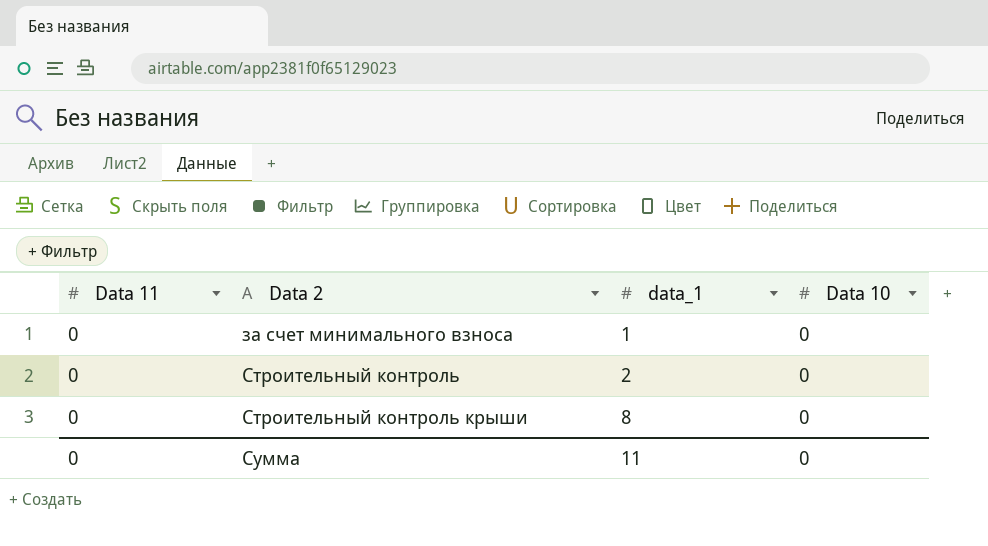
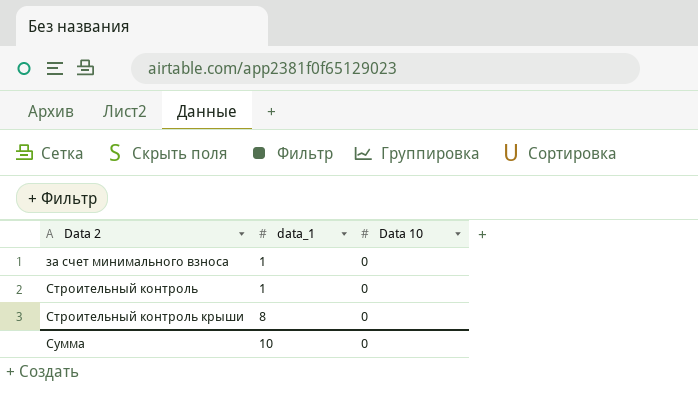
column Data 11 | position: 1 -> none
Строительный контроль | data_1: 2 -> 1
Сумма | data_1: 11 -> 10

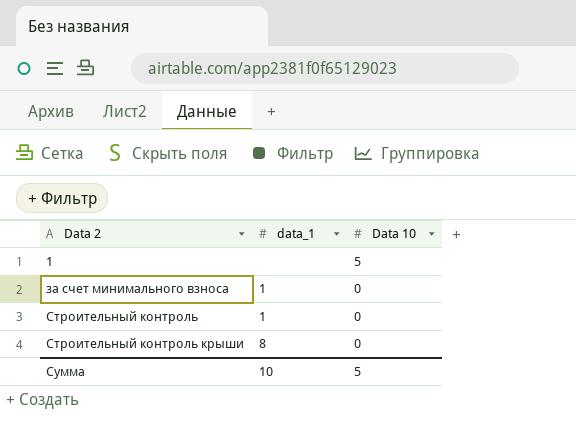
row 1: none -> none | 5
Сумма | Data 10: 0 -> 5

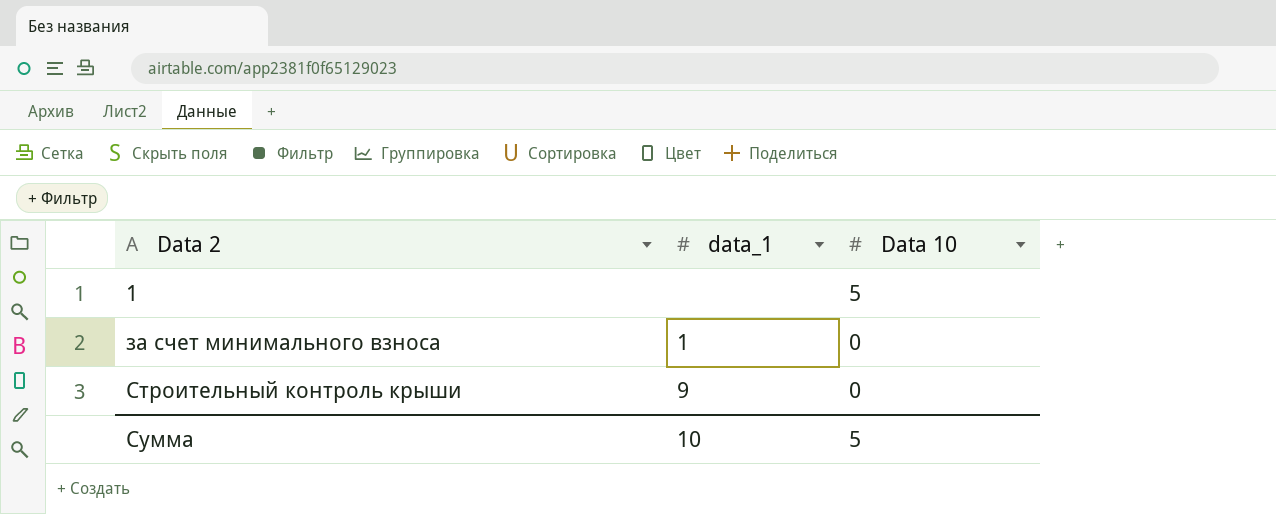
row Строительный контроль: 1 | 0 -> none
Строительный контроль крыши | data_1: 8 -> 9

